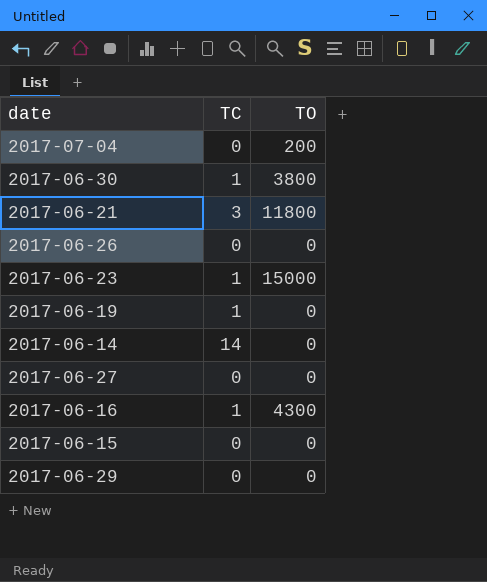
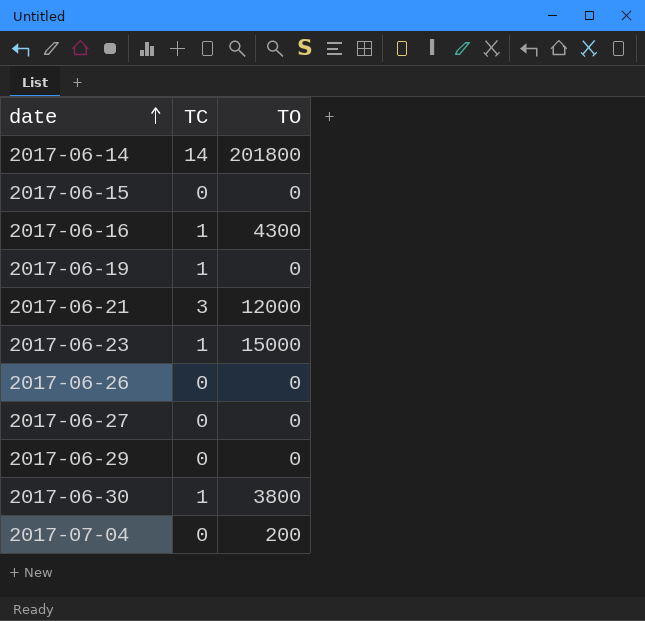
row order: none -> date ascending
2017-06-14 | TO: 0 -> 201800
2017-06-21 | TO: 11800 -> 12000

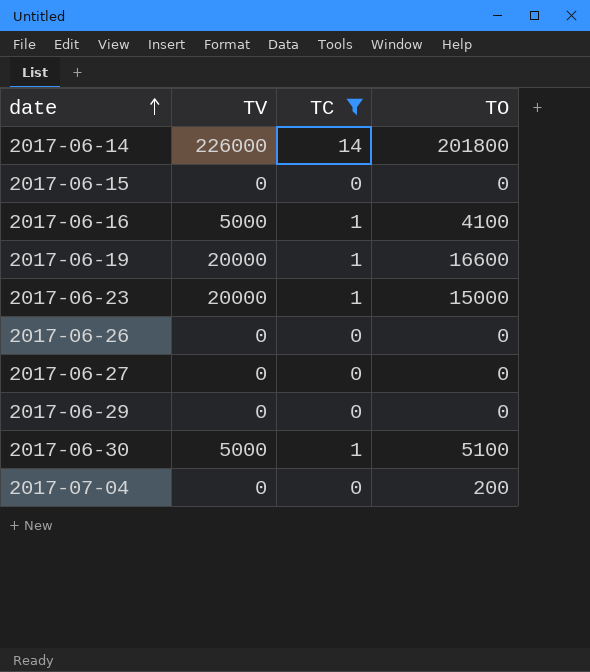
filter: none -> TC != 3
column TV | position: none -> 2
2017-06-16 | TO: 4300 -> 4100
2017-06-19 | TO: 0 -> 16600
2017-06-30 | TO: 3800 -> 5100

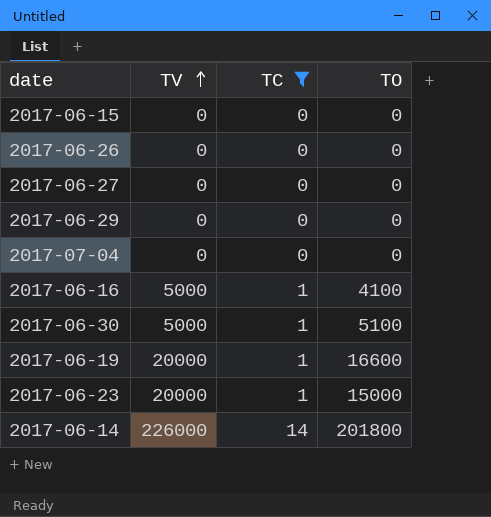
row order: date ascending -> TV ascending
2017-07-04 | TO: 200 -> 0

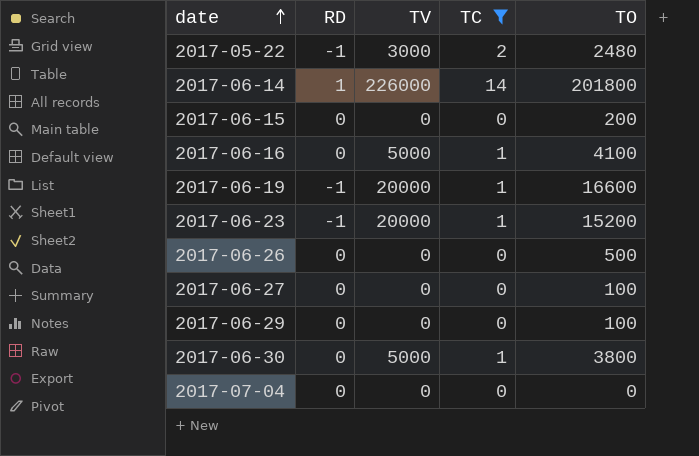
row order: TV ascending -> date ascending
column RD | position: none -> 2
row 2017-05-22: none -> -1 | 3000 | 2 | 2480
2017-06-15 | TO: 0 -> 200
2017-06-23 | TO: 15000 -> 15200
2017-06-26 | TO: 0 -> 500
2017-06-27 | TO: 0 -> 100
2017-06-29 | TO: 0 -> 100
2017-06-30 | TO: 5100 -> 3800

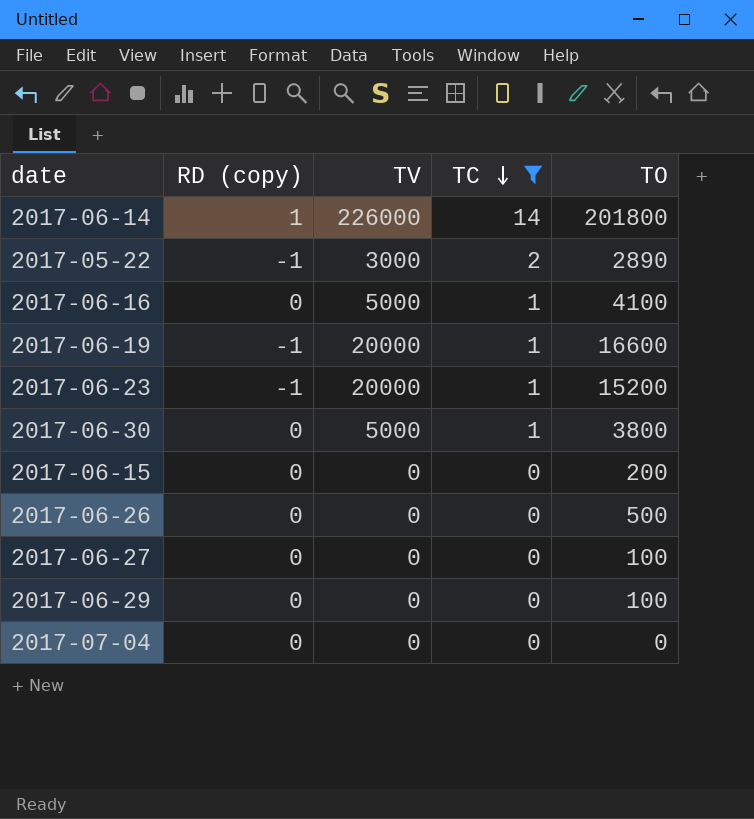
row order: date ascending -> TC descending
column name: RD -> RD (copy)
2017-05-22 | TO: 2480 -> 2890

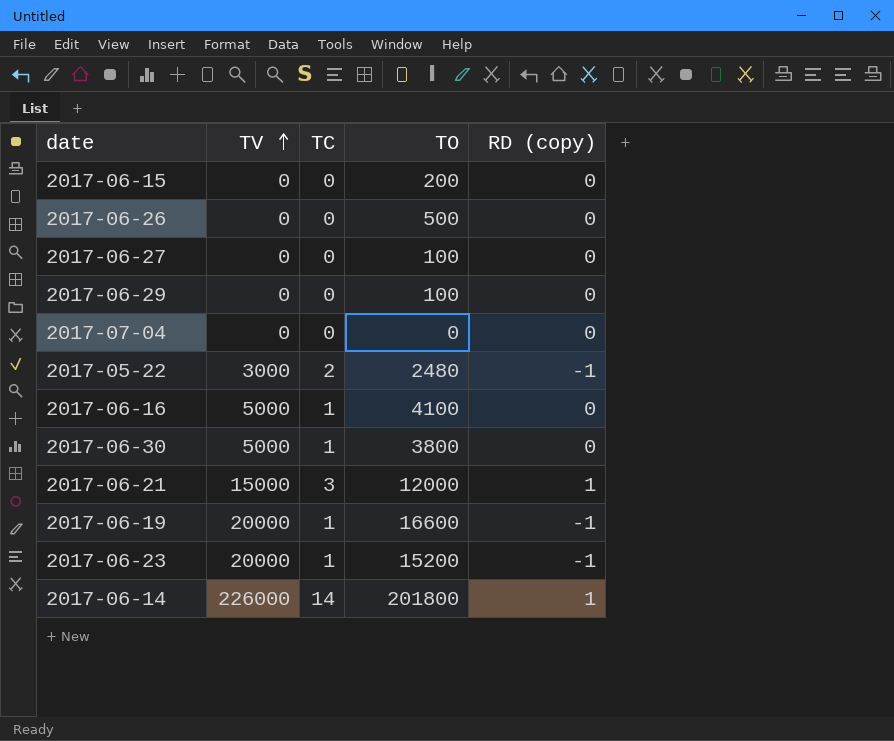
filter: TC != 3 -> none
row order: TC descending -> TV ascending
column RD (copy) | position: 2 -> 5
2017-05-22 | TO: 2890 -> 2480

